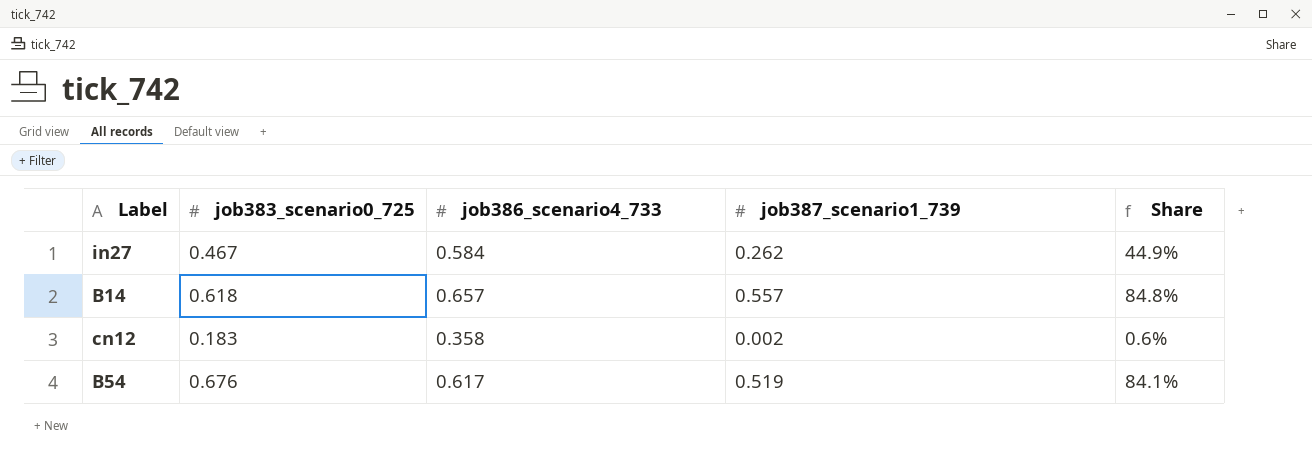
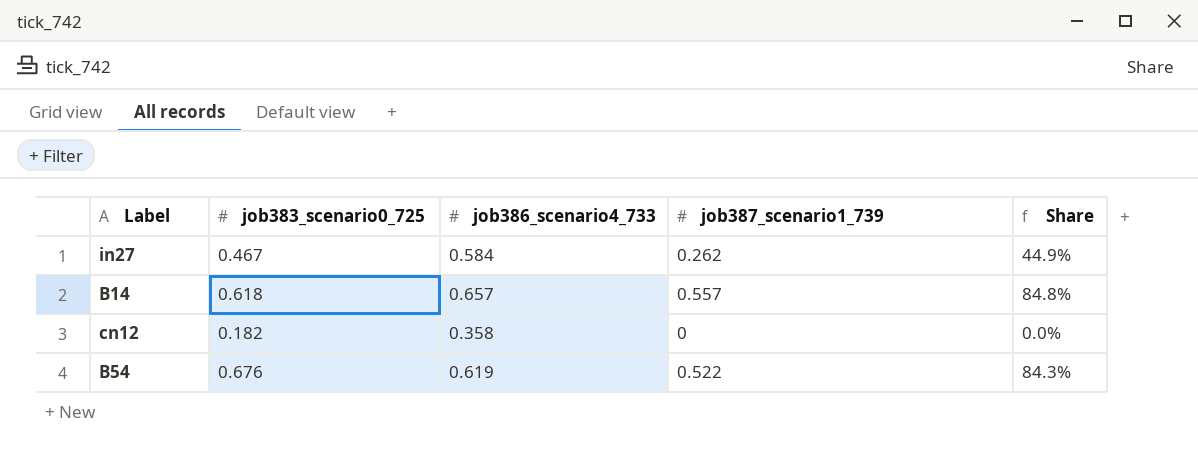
cn12 | job383_scenario0_725: 0.183 -> 0.182
cn12 | job387_scenario1_739: 0.002 -> 0
cn12 | Share: 0.6% -> 0.0%
B54 | job386_scenario4_733: 0.617 -> 0.619
B54 | job387_scenario1_739: 0.519 -> 0.522
B54 | Share: 84.1% -> 84.3%

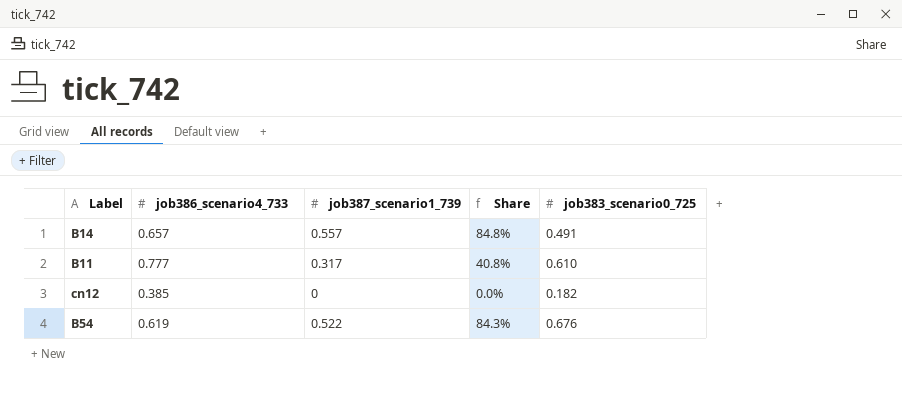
column job383_scenario0_725 | position: 2 -> 5
row in27: 0.467 | 0.584 | 0.262 | 44.9% -> none
B14 | job383_scenario0_725: 0.618 -> 0.491
row B11: none -> 0.777 | 0.317 | 40.8% | 0.610
cn12 | job386_scenario4_733: 0.358 -> 0.385

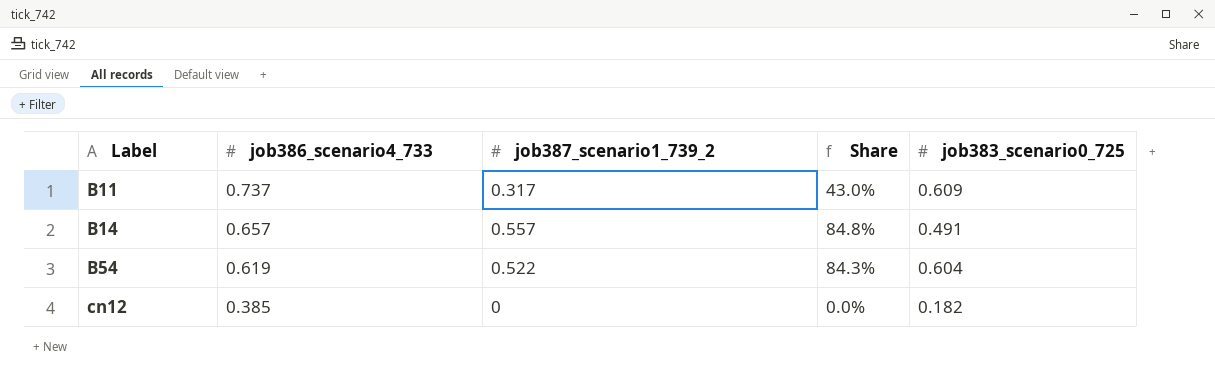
row order: none -> Label ascending
column name: job387_scenario1_739 -> job387_scenario1_739_2
B11 | job386_scenario4_733: 0.777 -> 0.737
B11 | Share: 40.8% -> 43.0%
B11 | job383_scenario0_725: 0.610 -> 0.609
B54 | job383_scenario0_725: 0.676 -> 0.604

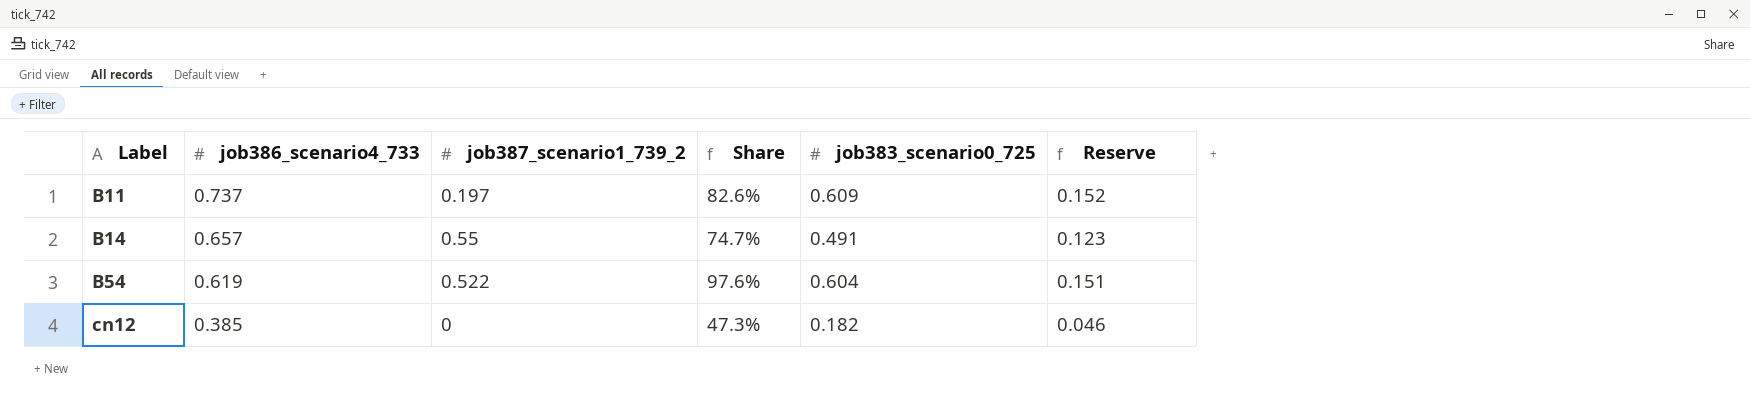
column Share | formula: [job387_scenario1_739_2] / [job386_scenario4_733] -> [job383_scenario0_725] / [job386_scenario4_733]
column Reserve | formula: none -> [job383_scenario0_725] * 0.25
B11 | job387_scenario1_739_2: 0.317 -> 0.197
B14 | job387_scenario1_739_2: 0.557 -> 0.55

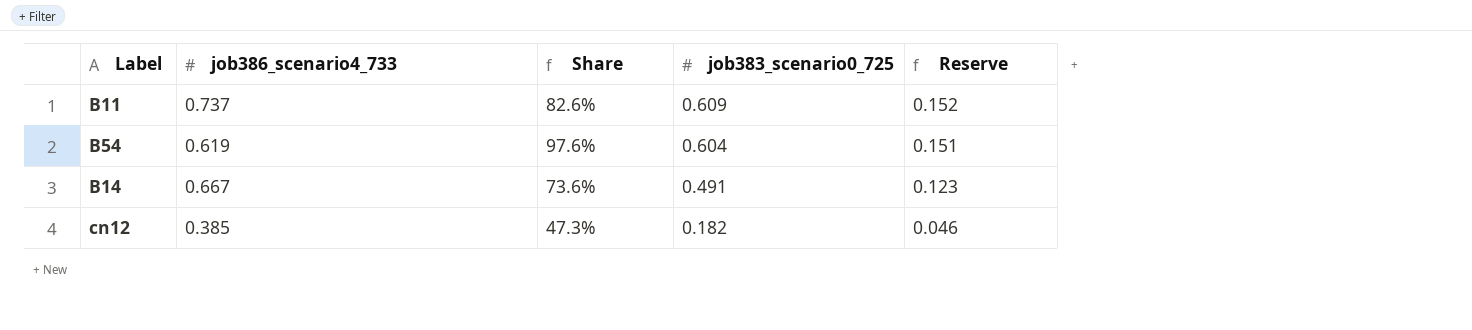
row order: Label ascending -> job383_scenario0_725 descending
column job387_scenario1_739_2 | position: 3 -> none
B14 | job386_scenario4_733: 0.657 -> 0.667
B14 | Share: 74.7% -> 73.6%

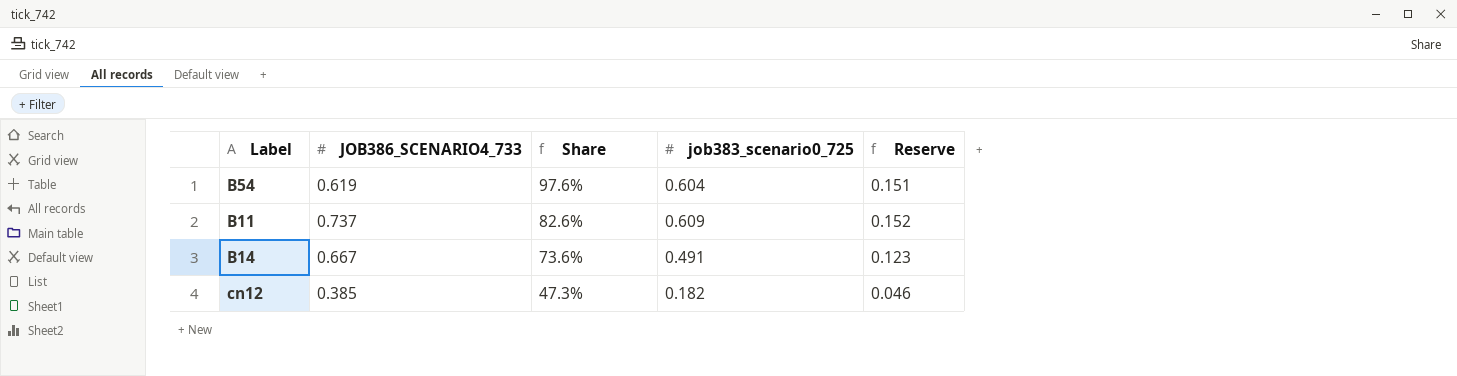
row order: job383_scenario0_725 descending -> Share descending
column name: job386_scenario4_733 -> JOB386_SCENARIO4_733

